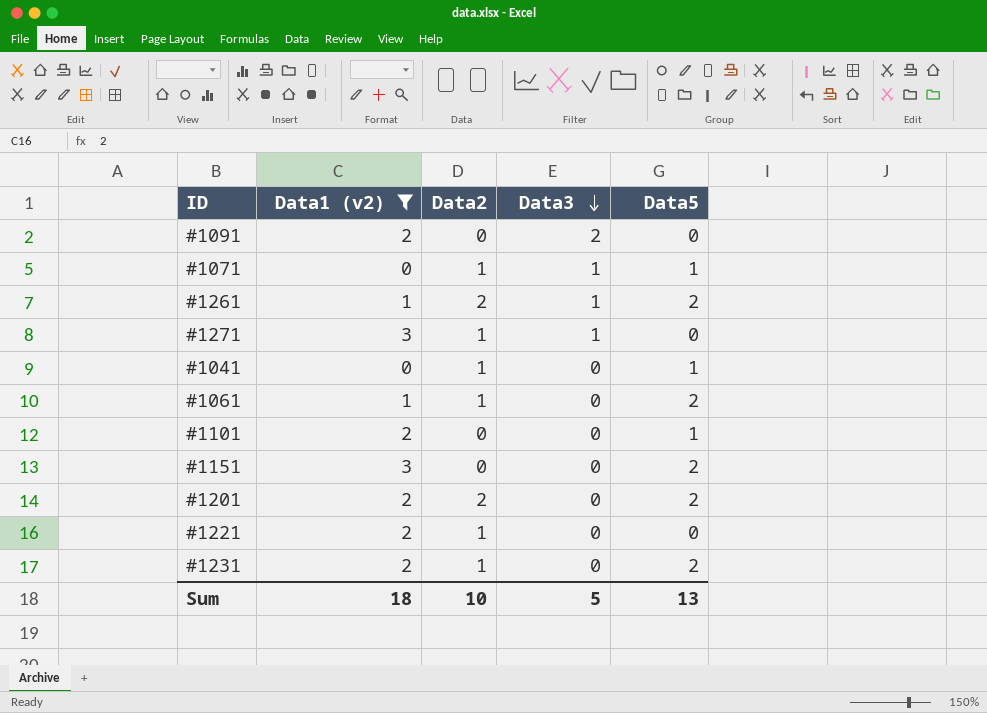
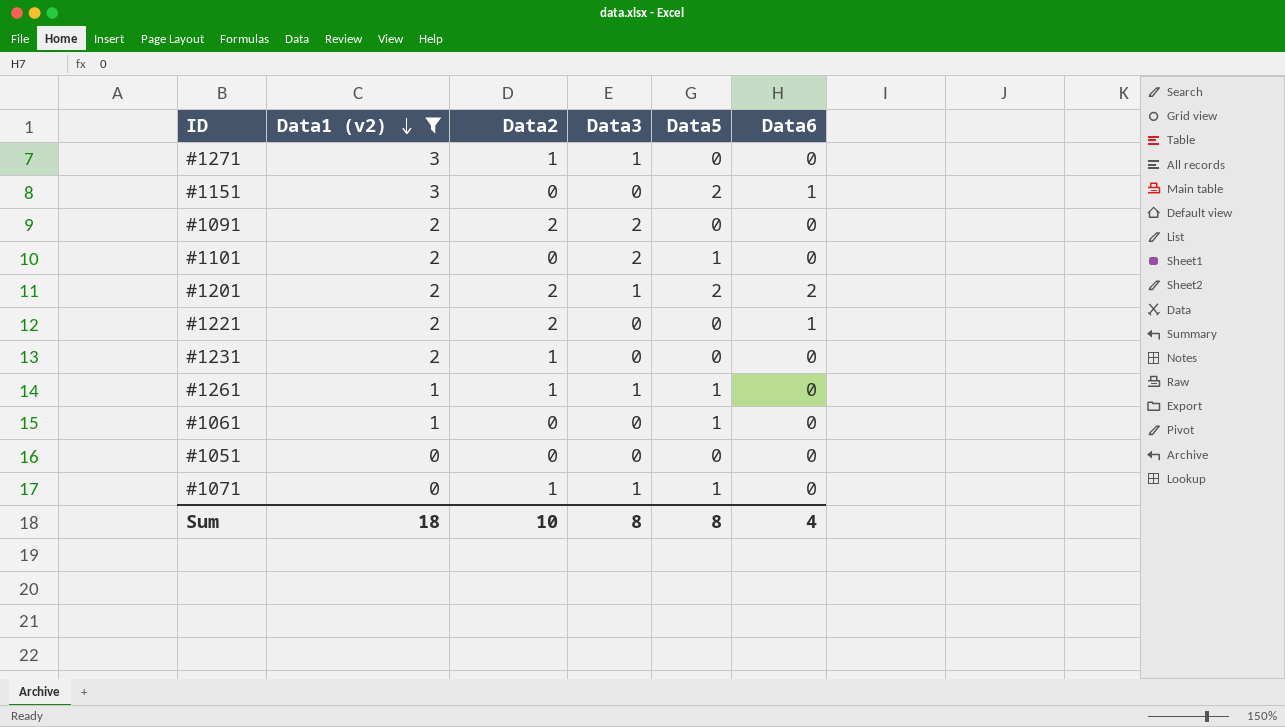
row order: Data3 descending -> Data1 (v2) descending
column Data6 | position: none -> 6
row #1041: 0 | 1 | 0 | 1 -> none
#1091 | Data2: 0 -> 2
#1101 | Data3: 0 -> 2
#1201 | Data3: 0 -> 1
#1221 | Data2: 1 -> 2
#1231 | Data5: 2 -> 0
#1261 | Data2: 2 -> 1
#1261 | Data5: 2 -> 1
#1061 | Data2: 1 -> 0
#1061 | Data5: 2 -> 1
row #1051: none -> 0 | 0 | 0 | 0 | 0
Sum | Data3: 5 -> 8
Sum | Data5: 13 -> 8

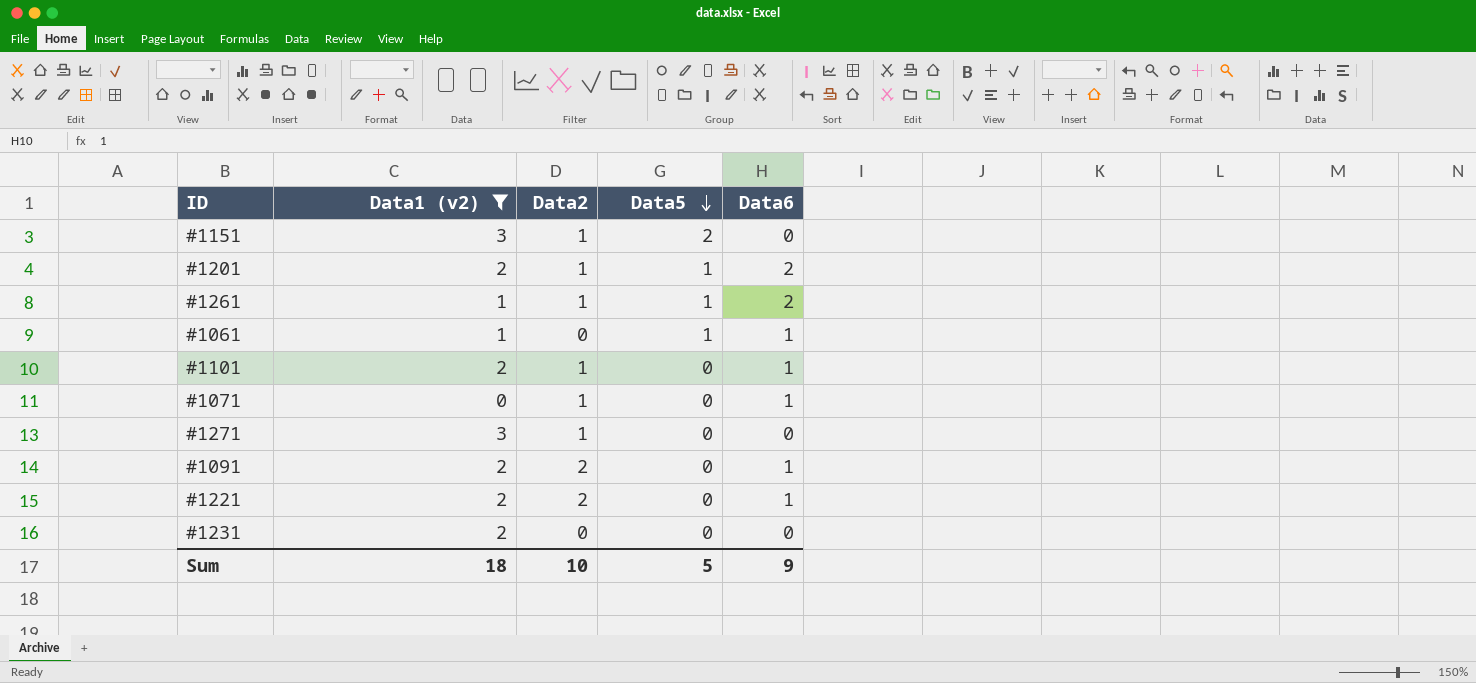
row order: Data1 (v2) descending -> Data5 descending
column Data3 | position: 4 -> none
row #1051: 0 | 0 | 0 | 0 | 0 -> none
#1151 | Data2: 0 -> 1
#1151 | Data6: 1 -> 0
#1201 | Data2: 2 -> 1
#1201 | Data5: 2 -> 1
#1261 | Data6: 0 -> 2
#1061 | Data6: 0 -> 1
#1101 | Data2: 0 -> 1
#1101 | Data5: 1 -> 0
#1101 | Data6: 0 -> 1
#1071 | Data5: 1 -> 0
#1071 | Data6: 0 -> 1
#1091 | Data6: 0 -> 1
#1231 | Data2: 1 -> 0
Sum | Data5: 8 -> 5
Sum | Data6: 4 -> 9

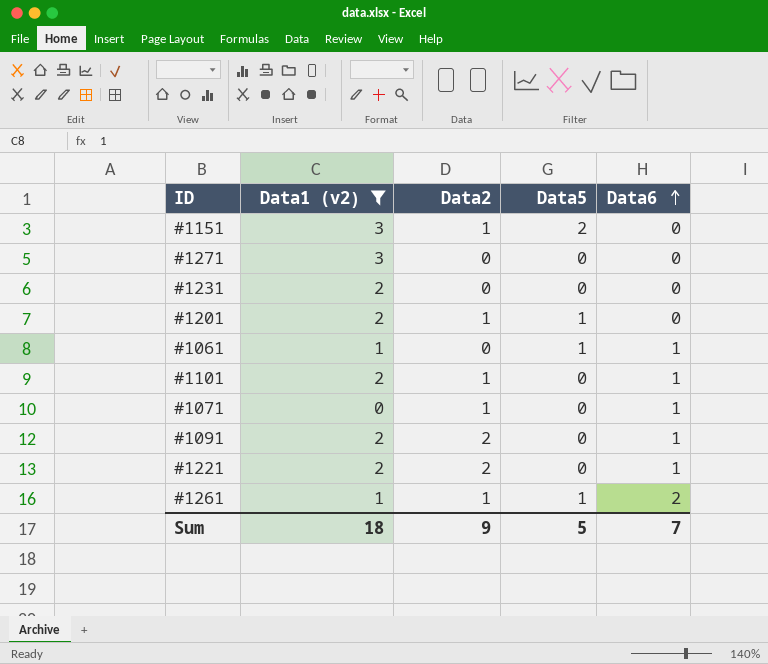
row order: Data5 descending -> Data6 ascending
#1271 | Data2: 1 -> 0
#1201 | Data6: 2 -> 0
Sum | Data2: 10 -> 9
Sum | Data6: 9 -> 7

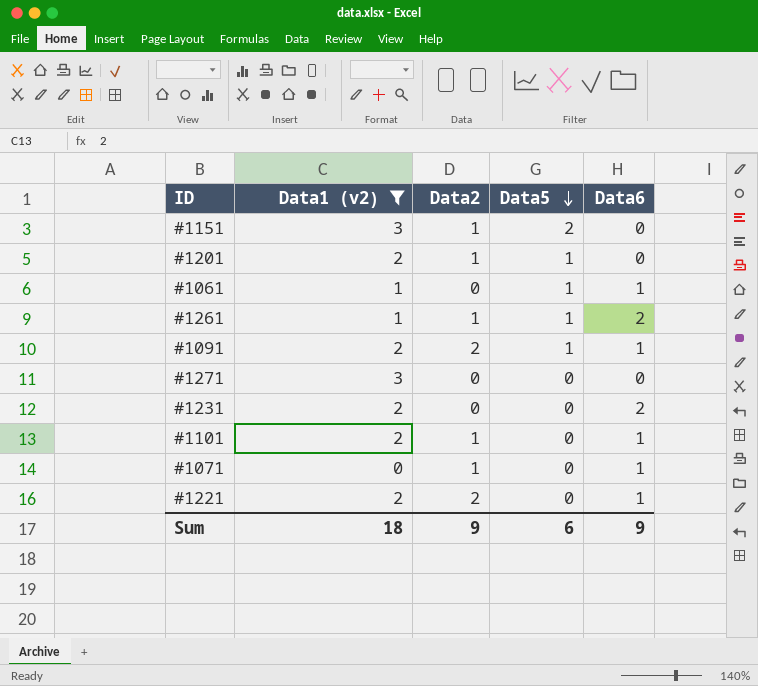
row order: Data6 ascending -> Data5 descending
#1091 | Data5: 0 -> 1
#1231 | Data6: 0 -> 2
Sum | Data5: 5 -> 6
Sum | Data6: 7 -> 9

